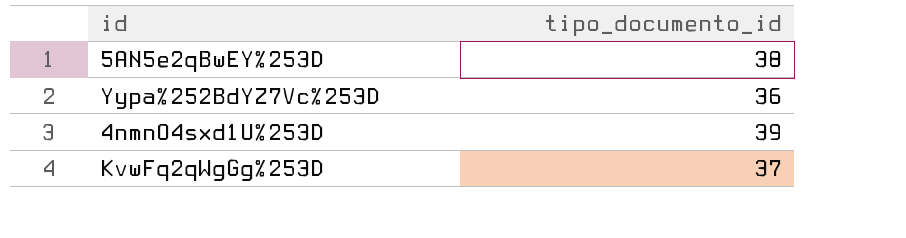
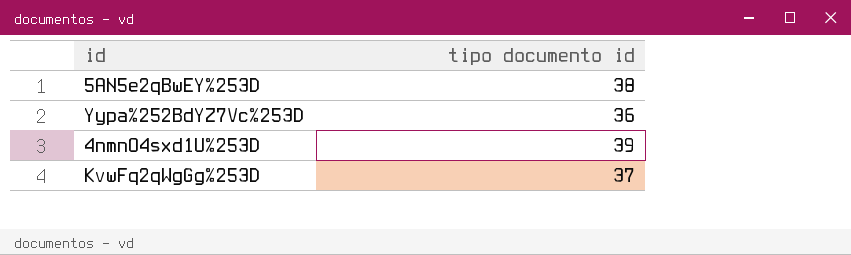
column name: tipo_documento_id -> tipo documento id

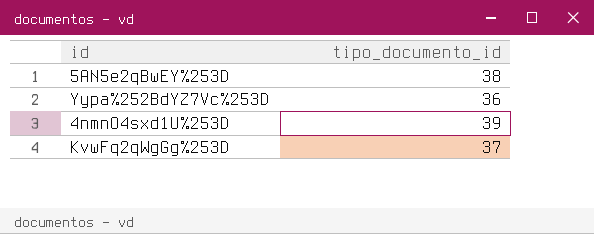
column name: tipo documento id -> tipo_documento_id

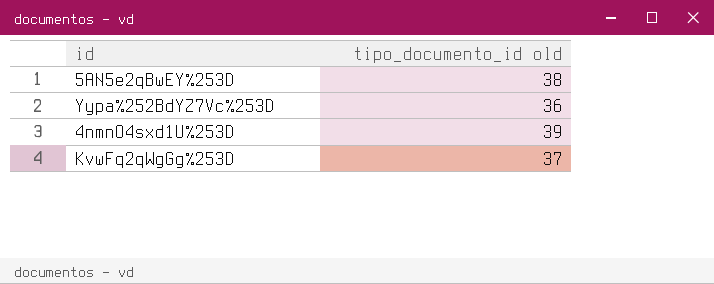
column name: tipo_documento_id -> tipo_documento_id old

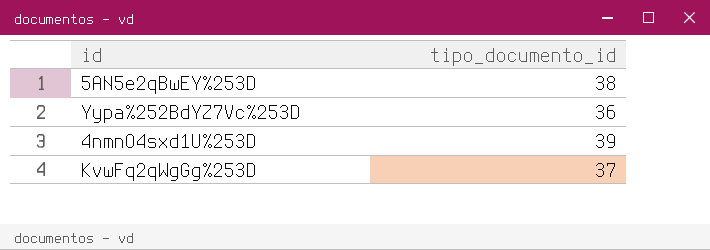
column name: tipo_documento_id old -> tipo_documento_id

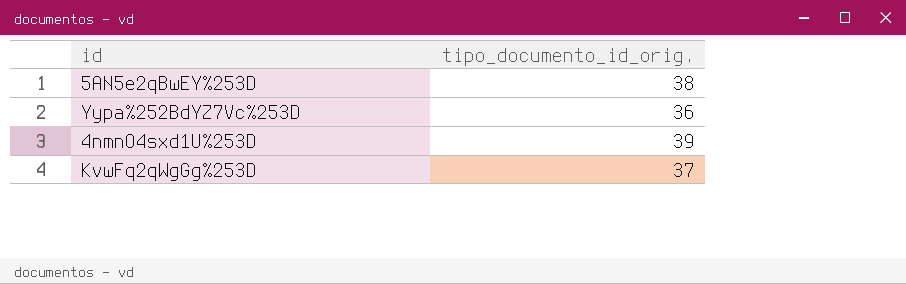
column name: tipo_documento_id -> tipo_documento_id_orig.

